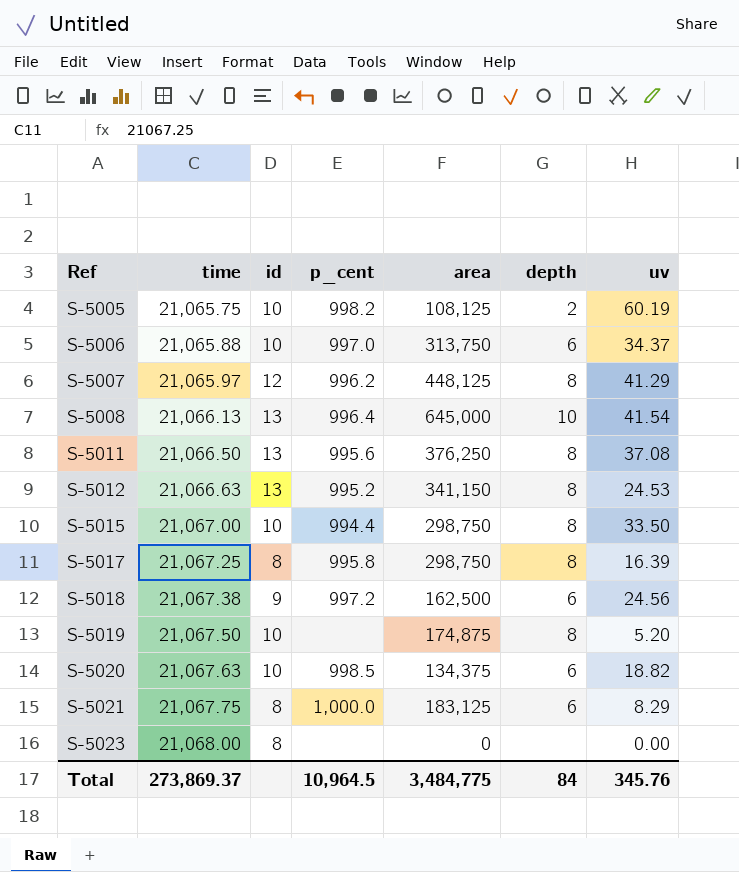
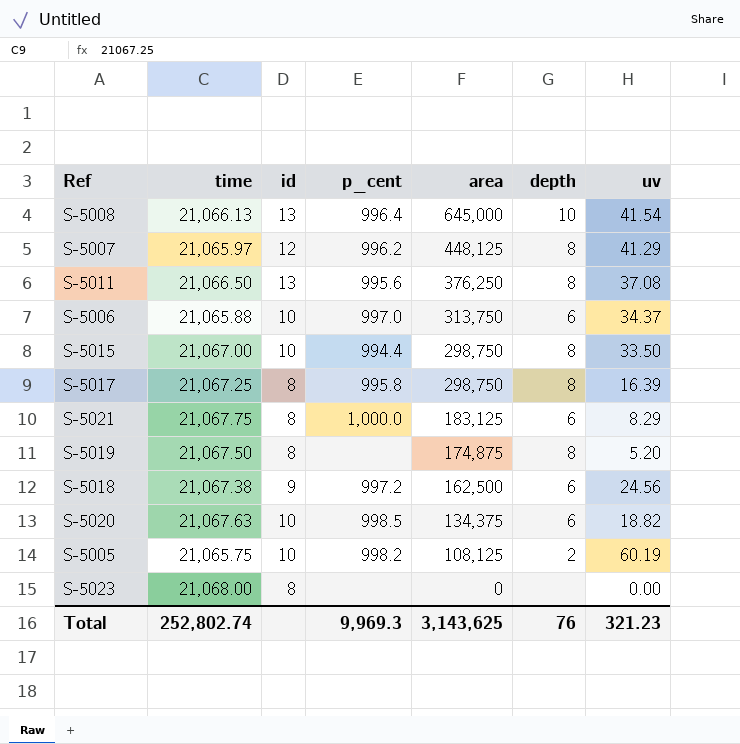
row order: Ref ascending -> area descending
row S-5012: 21,066.63 | 13 | 995.2 | 341,150 | 8 | 24.53 -> none
S-5019 | id: 10 -> 8
Total | time: 273,869.37 -> 252,802.74
Total | p_cent: 10,964.5 -> 9,969.3
Total | area: 3,484,775 -> 3,143,625
Total | depth: 84 -> 76
Total | uv: 345.76 -> 321.23

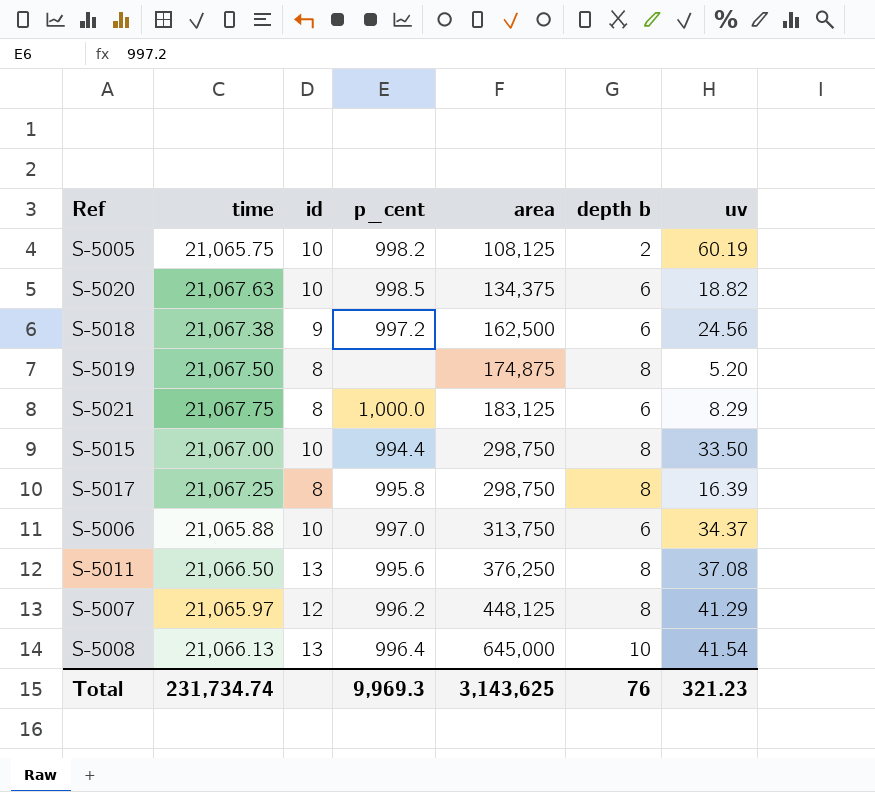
row order: area descending -> area ascending
column name: depth -> depth b
row S-5023: 21,068.00 | 8 | none | 0 | none | 0.00 -> none
Total | time: 252,802.74 -> 231,734.74

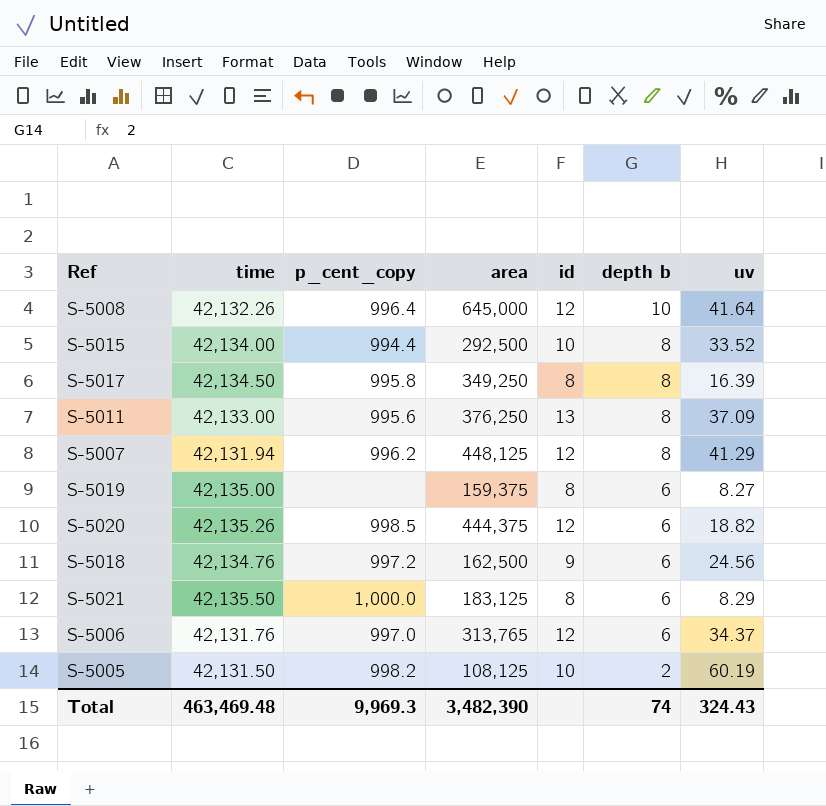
row order: area ascending -> depth b descending
column name: p_cent -> p_cent_copy
column id | position: 3 -> 5
S-5008 | time: 21,066.13 -> 42,132.26
S-5008 | id: 13 -> 12
S-5008 | uv: 41.54 -> 41.64
S-5015 | time: 21,067.00 -> 42,134.00
S-5015 | area: 298,750 -> 292,500
S-5015 | uv: 33.50 -> 33.52
S-5017 | time: 21,067.25 -> 42,134.50
S-5017 | area: 298,750 -> 349,250
S-5011 | time: 21,066.50 -> 42,133.00
S-5011 | uv: 37.08 -> 37.09
S-5007 | time: 21,065.97 -> 42,131.94
S-5019 | time: 21,067.50 -> 42,135.00
S-5019 | area: 174,875 -> 159,375
S-5019 | depth b: 8 -> 6
S-5019 | uv: 5.20 -> 8.27
S-5020 | time: 21,067.63 -> 42,135.26
S-5020 | area: 134,375 -> 444,375
S-5020 | id: 10 -> 12
S-5018 | time: 21,067.38 -> 42,134.76
S-5021 | time: 21,067.75 -> 42,135.50
S-5006 | time: 21,065.88 -> 42,131.76
S-5006 | area: 313,750 -> 313,765
S-5006 | id: 10 -> 12
S-5005 | time: 21,065.75 -> 42,131.50
Total | time: 231,734.74 -> 463,469.48
Total | area: 3,143,625 -> 3,482,390
Total | depth b: 76 -> 74
Total | uv: 321.23 -> 324.43

